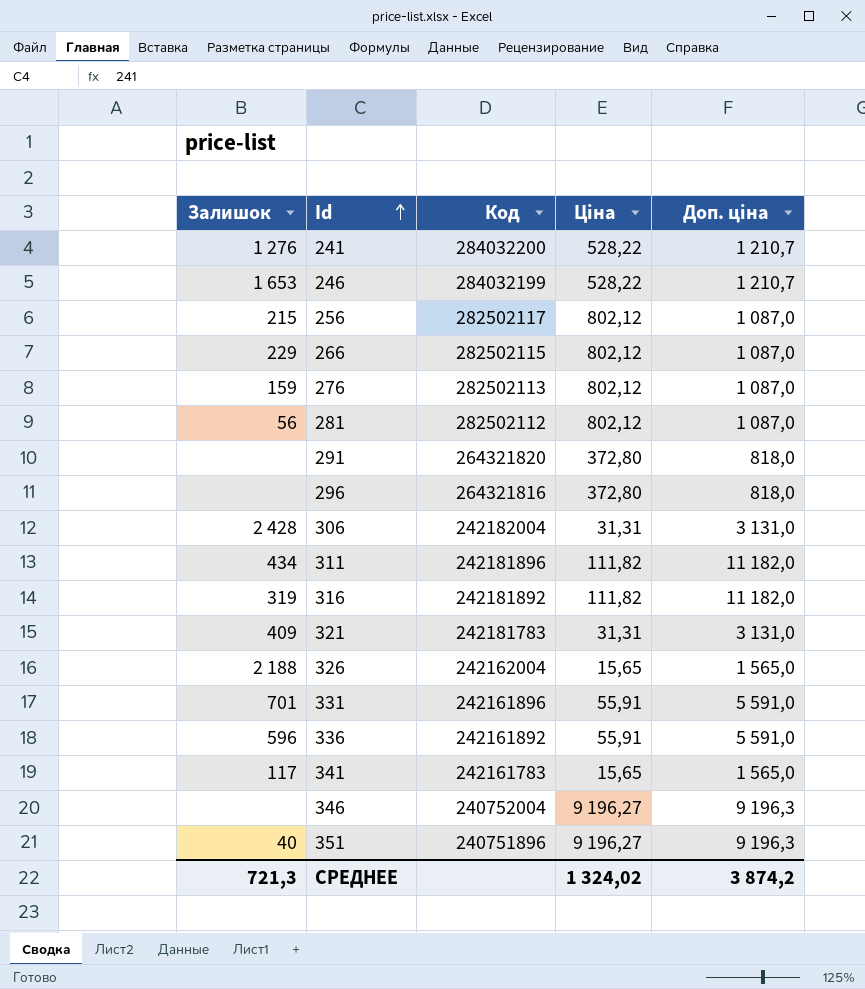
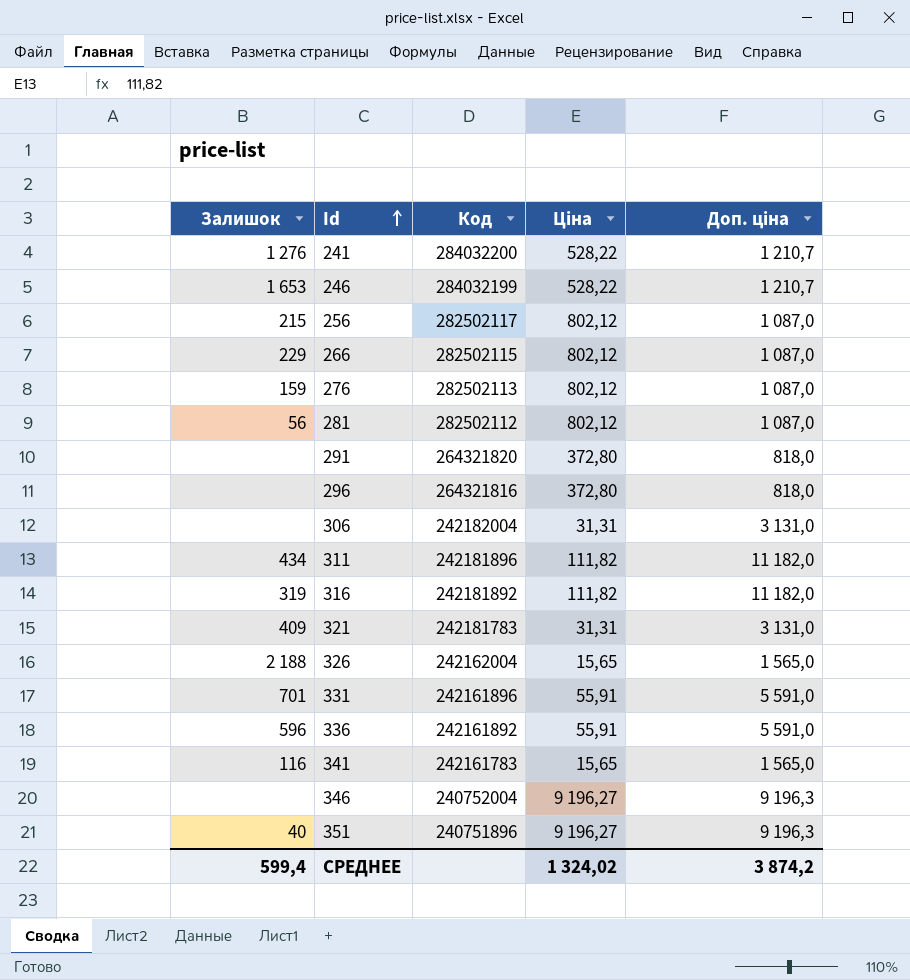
306 | Залишок: 2 428 -> none
341 | Залишок: 117 -> 116
СРЕДНЕЕ | Залишок: 721,3 -> 599,4

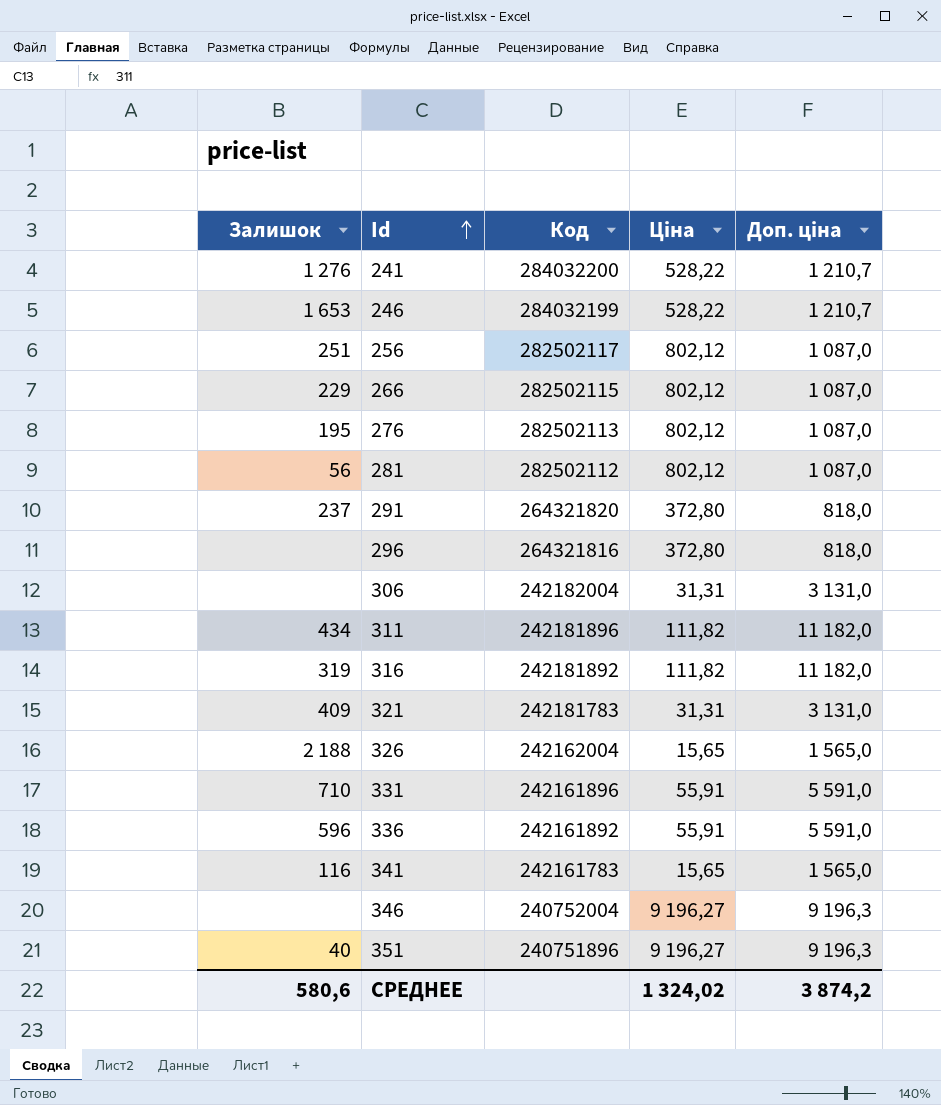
256 | Залишок: 215 -> 251
276 | Залишок: 159 -> 195
291 | Залишок: none -> 237
331 | Залишок: 701 -> 710
СРЕДНЕЕ | Залишок: 599,4 -> 580,6

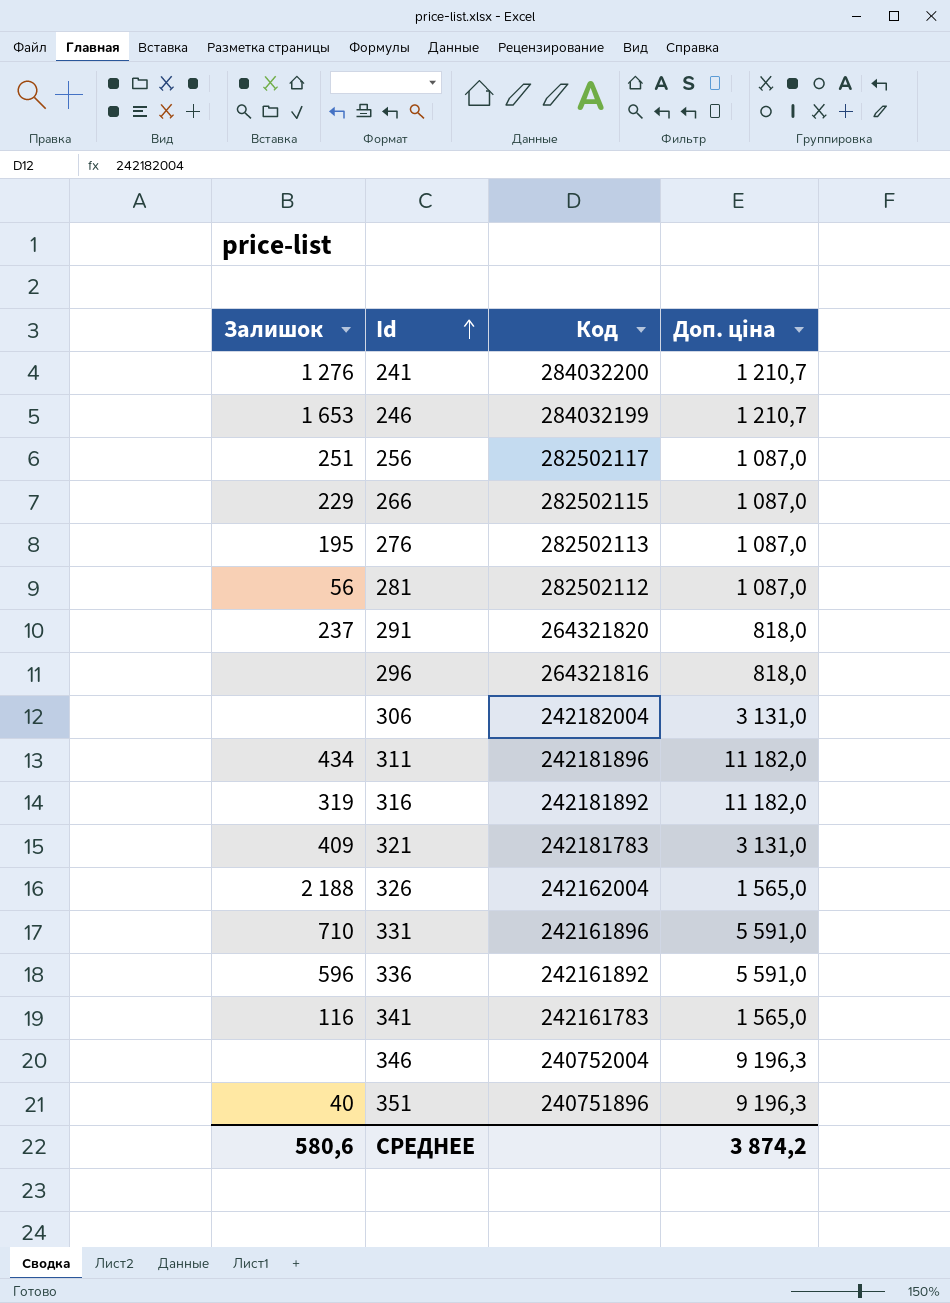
column Ціна | position: 4 -> none

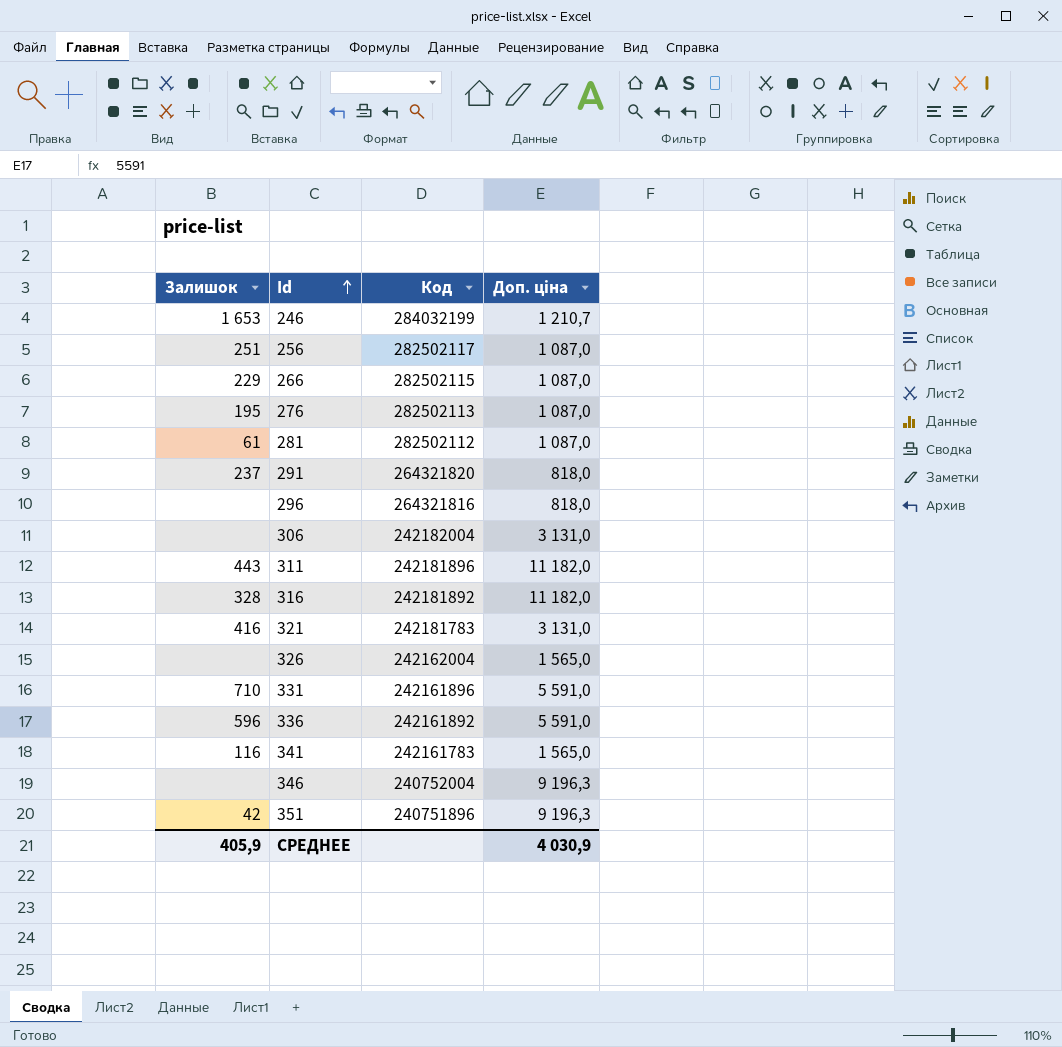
row 241: 1 276 | 284032200 | 1 210,7 -> none
281 | Залишок: 56 -> 61
311 | Залишок: 434 -> 443
316 | Залишок: 319 -> 328
321 | Залишок: 409 -> 416
326 | Залишок: 2 188 -> none
351 | Залишок: 40 -> 42
СРЕДНЕЕ | Залишок: 580,6 -> 405,9
СРЕДНЕЕ | Доп. ціна: 3 874,2 -> 4 030,9

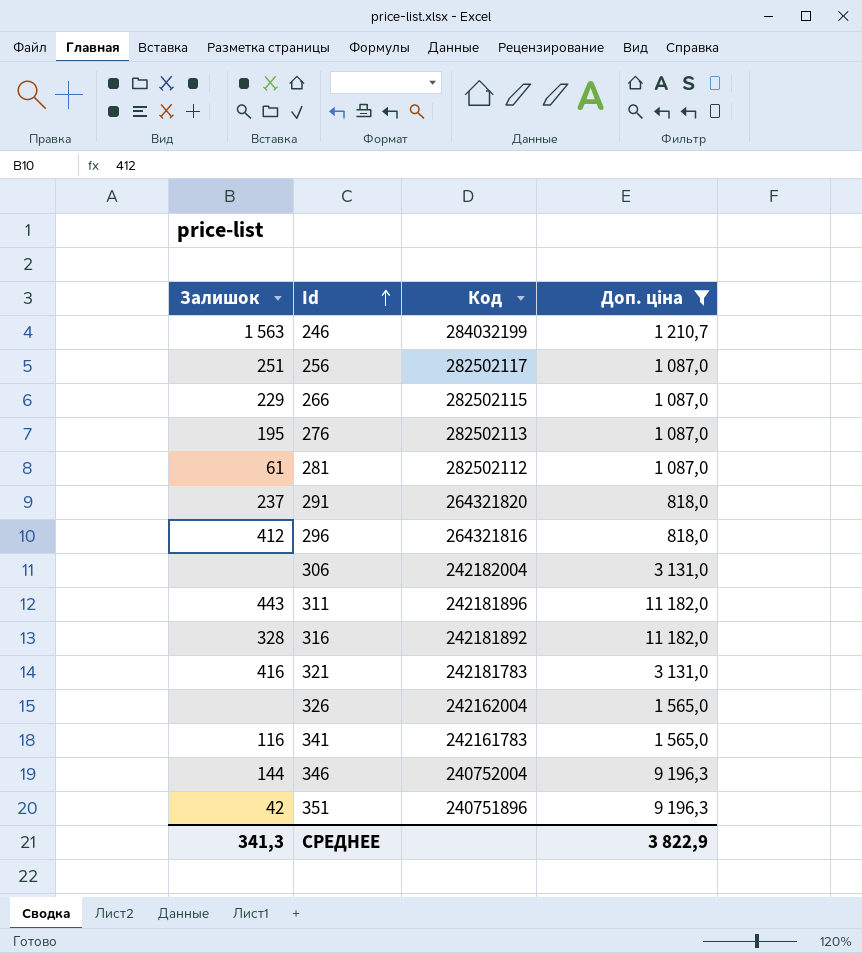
filter: none -> Доп. ціна != 5 591,0
246 | Залишок: 1 653 -> 1 563
296 | Залишок: none -> 412
346 | Залишок: none -> 144
СРЕДНЕЕ | Залишок: 405,9 -> 341,3
СРЕДНЕЕ | Доп. ціна: 4 030,9 -> 3 822,9

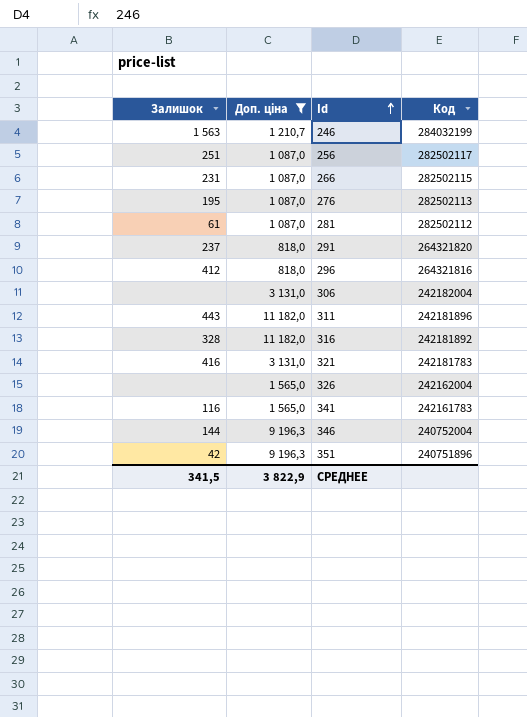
column Доп. ціна | position: 4 -> 2
266 | Залишок: 229 -> 231
СРЕДНЕЕ | Залишок: 341,3 -> 341,5

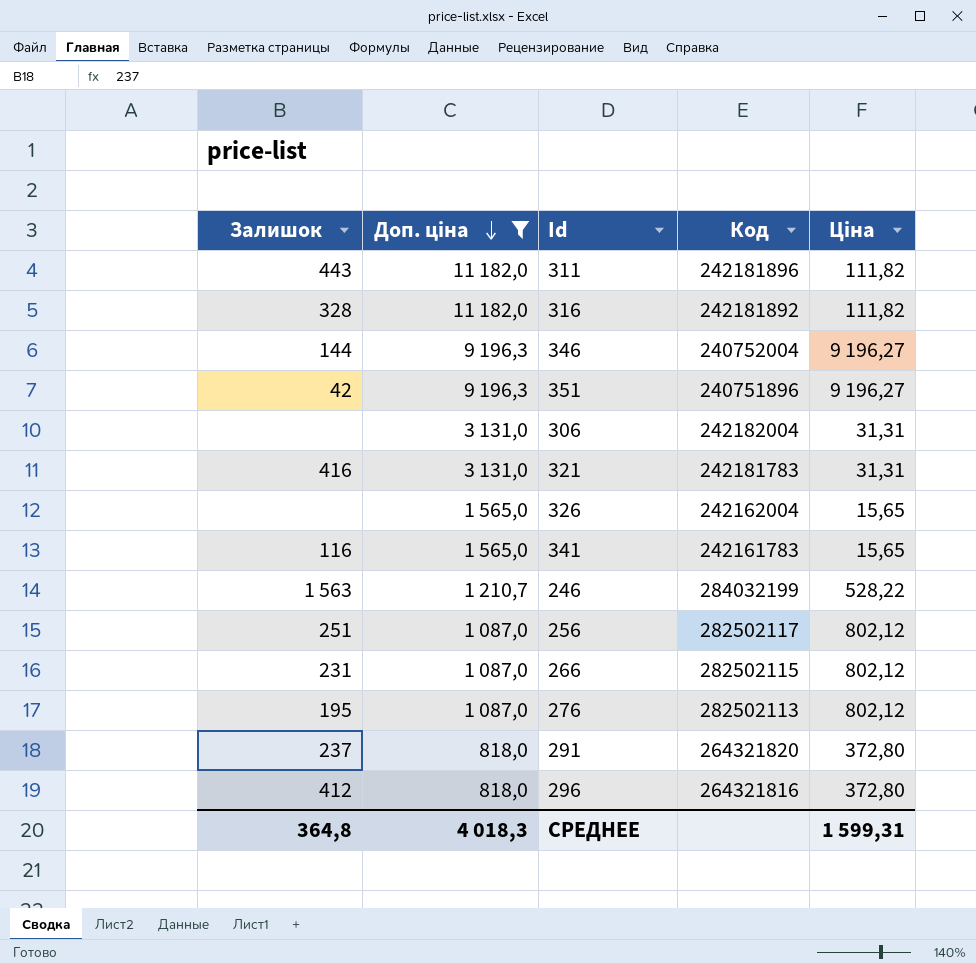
row order: Id ascending -> Доп. ціна descending
column Ціна | position: none -> 5
row 281: 61 | 1 087,0 | 282502112 -> none
СРЕДНЕЕ | Залишок: 341,5 -> 364,8
СРЕДНЕЕ | Доп. ціна: 3 822,9 -> 4 018,3

